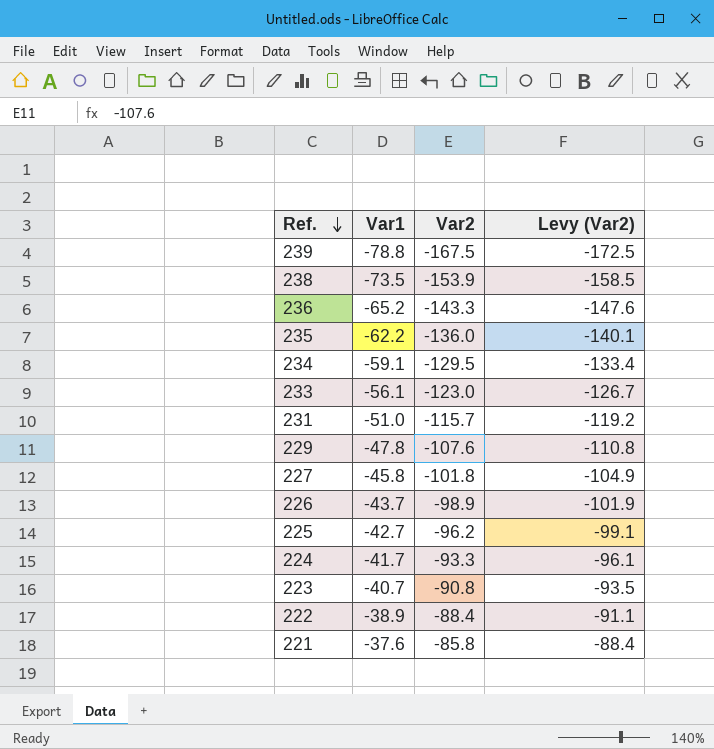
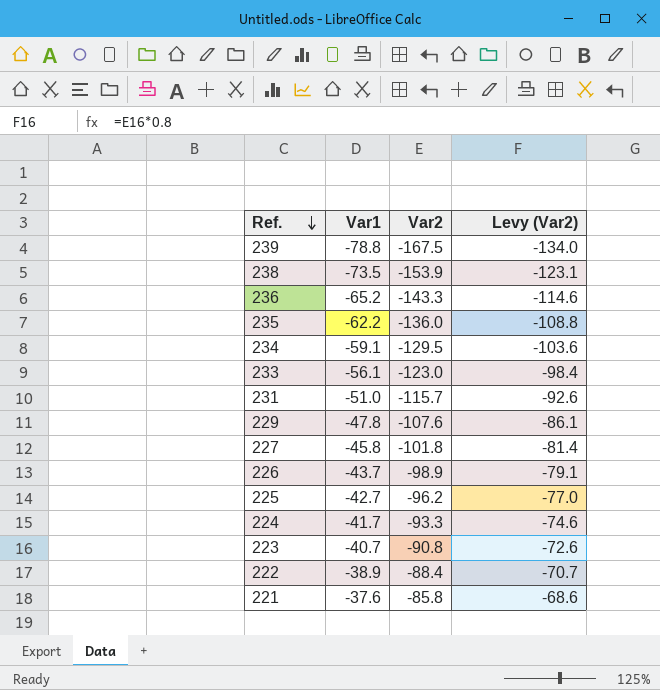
column Levy (Var2) | formula: [Var2] * 1.03 -> [Var2] * 0.8

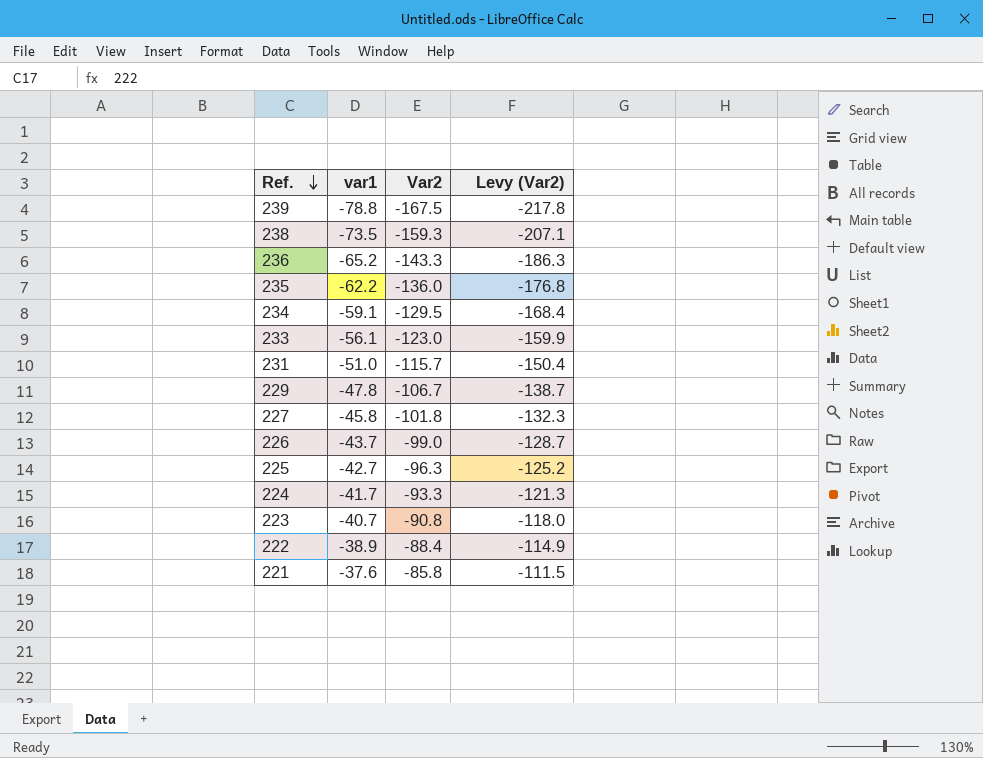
column name: Var1 -> var1
column Levy (Var2) | formula: [Var2] * 0.8 -> [Var2] * 1.3
238 | Var2: -153.9 -> -159.3
229 | Var2: -107.6 -> -106.7
226 | Var2: -98.9 -> -99.0
225 | Var2: -96.2 -> -96.3

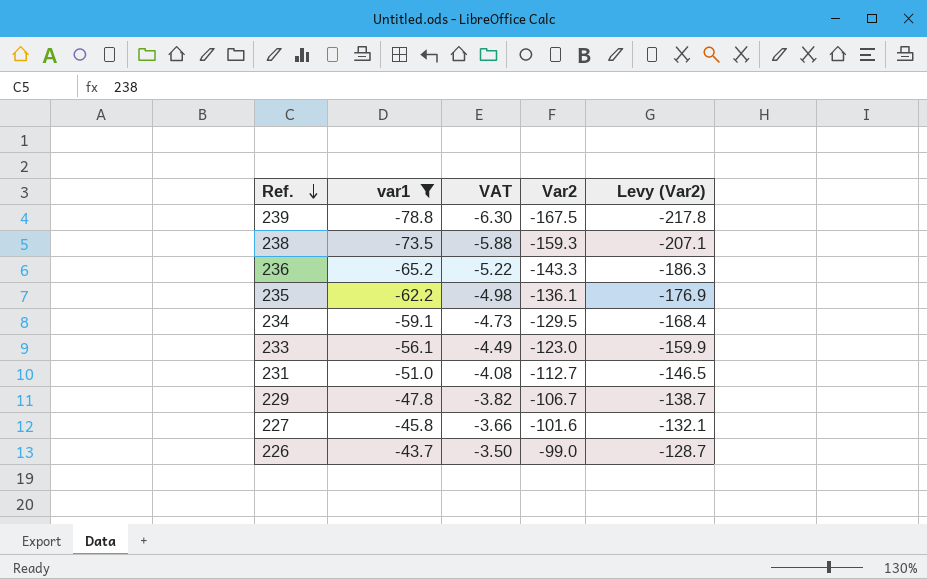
filter: none -> var1 <= -43.7
column VAT | formula: none -> [var1] * 0.08
235 | Var2: -136.0 -> -136.1
235 | Levy (Var2): -176.8 -> -176.9
231 | Var2: -115.7 -> -112.7
231 | Levy (Var2): -150.4 -> -146.5
227 | Var2: -101.8 -> -101.6
227 | Levy (Var2): -132.3 -> -132.1

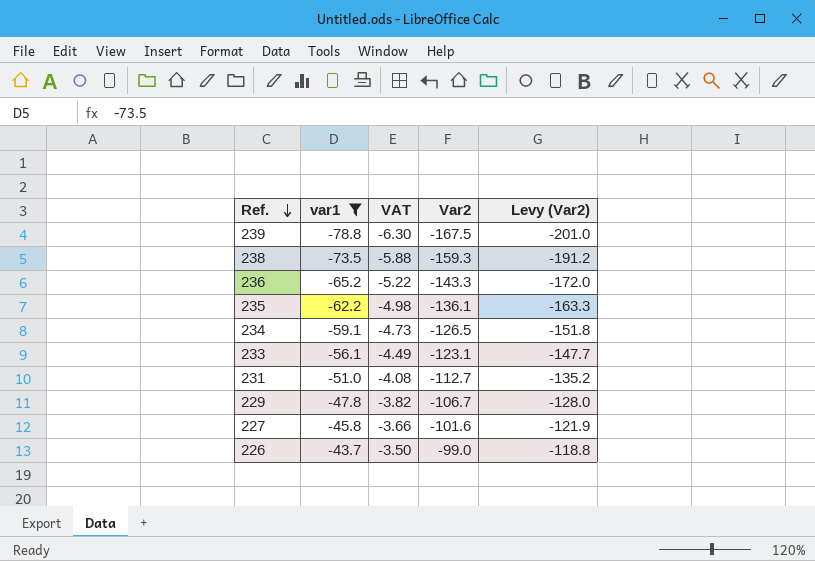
column Levy (Var2) | formula: [Var2] * 1.3 -> [Var2] * 1.2
234 | Var2: -129.5 -> -126.5
233 | Var2: -123.0 -> -123.1

